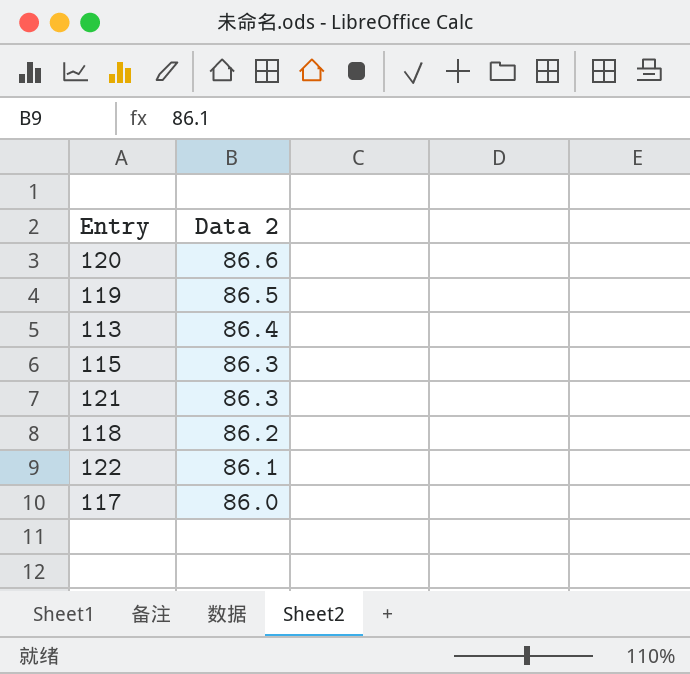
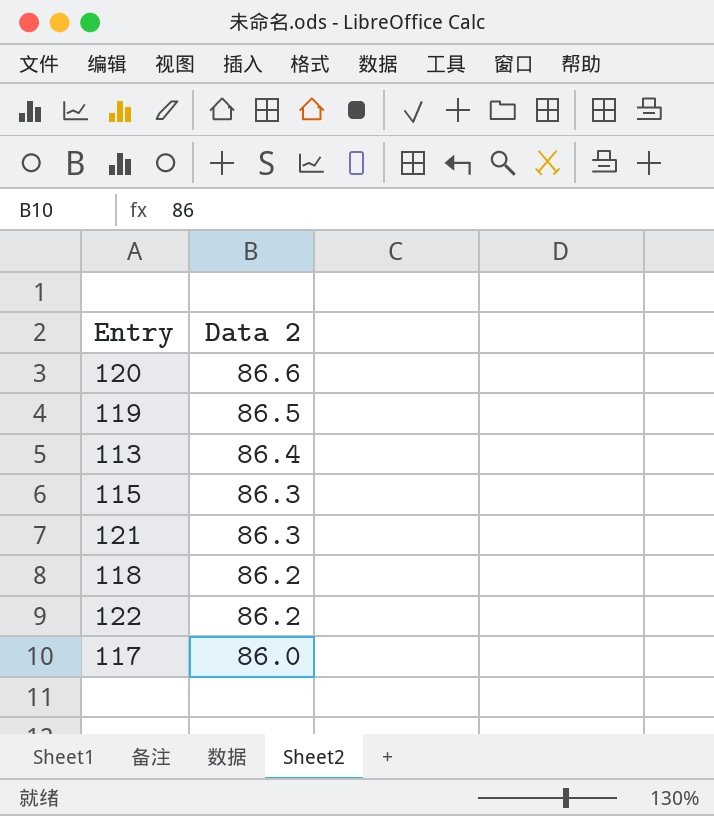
122 | Data 2: 86.1 -> 86.2

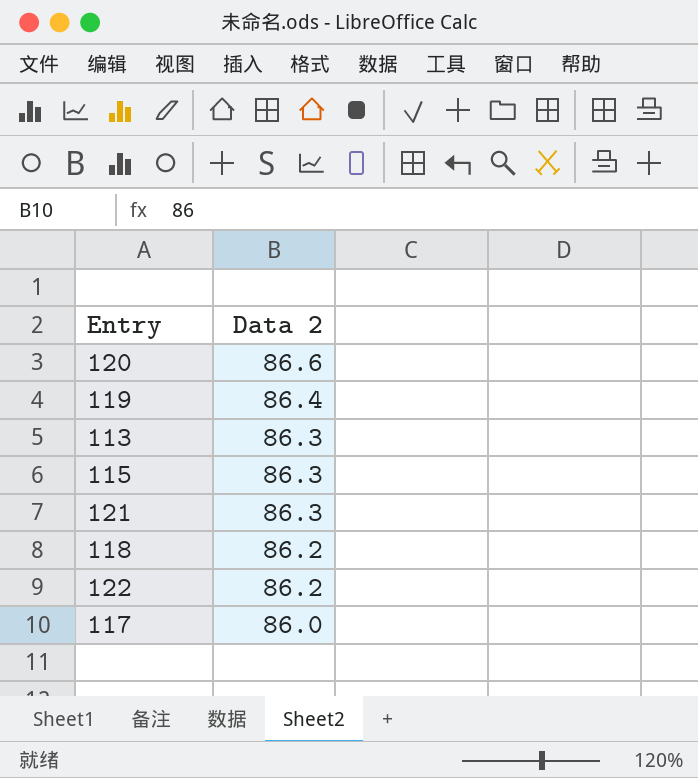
119 | Data 2: 86.5 -> 86.4
113 | Data 2: 86.4 -> 86.3

